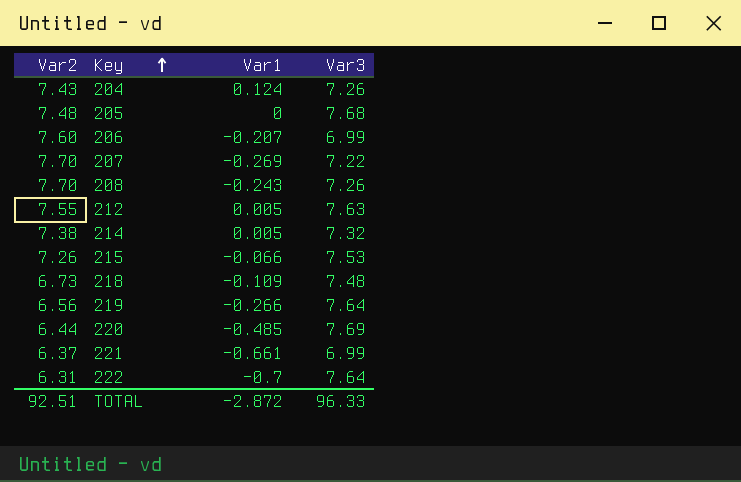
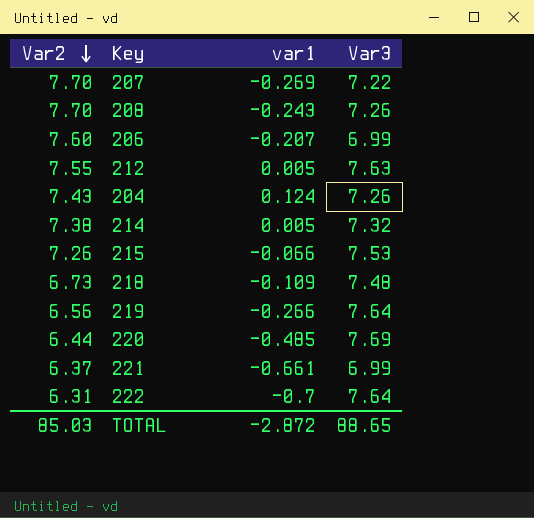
row order: Key ascending -> Var2 descending
column name: Var1 -> var1
row 205: 7.48 | 0 | 7.68 -> none
TOTAL | Var2: 92.51 -> 85.03
TOTAL | Var3: 96.33 -> 88.65

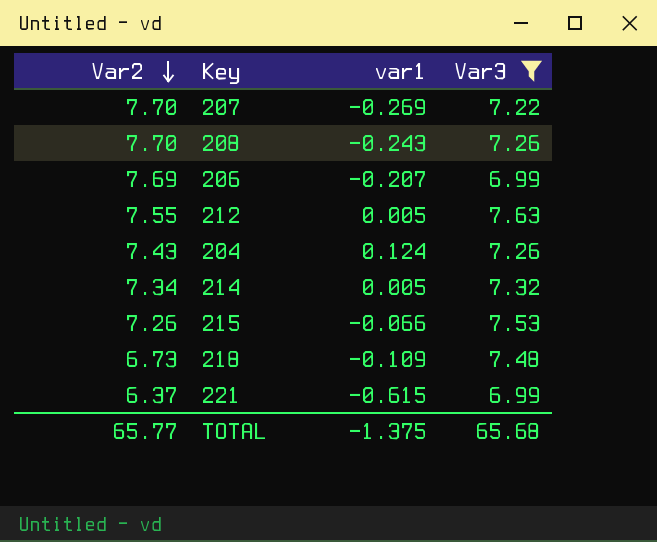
filter: none -> Var3 <= 7.63
206 | Var2: 7.60 -> 7.69
214 | Var2: 7.38 -> 7.34
221 | var1: -0.661 -> -0.615
TOTAL | Var2: 85.03 -> 65.77
TOTAL | var1: -2.872 -> -1.375
TOTAL | Var3: 88.65 -> 65.68

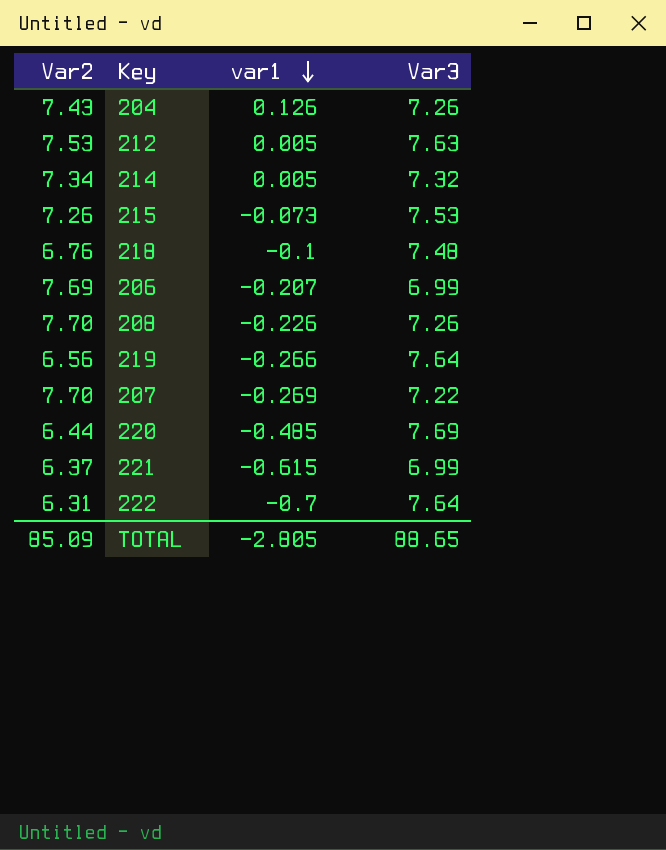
filter: Var3 <= 7.63 -> none
row order: Var2 descending -> var1 descending
204 | var1: 0.124 -> 0.126
212 | Var2: 7.55 -> 7.53
215 | var1: -0.066 -> -0.073
218 | Var2: 6.73 -> 6.76
218 | var1: -0.109 -> -0.1
208 | var1: -0.243 -> -0.226
TOTAL | Var2: 65.77 -> 85.09
TOTAL | var1: -1.375 -> -2.805
TOTAL | Var3: 65.68 -> 88.65

